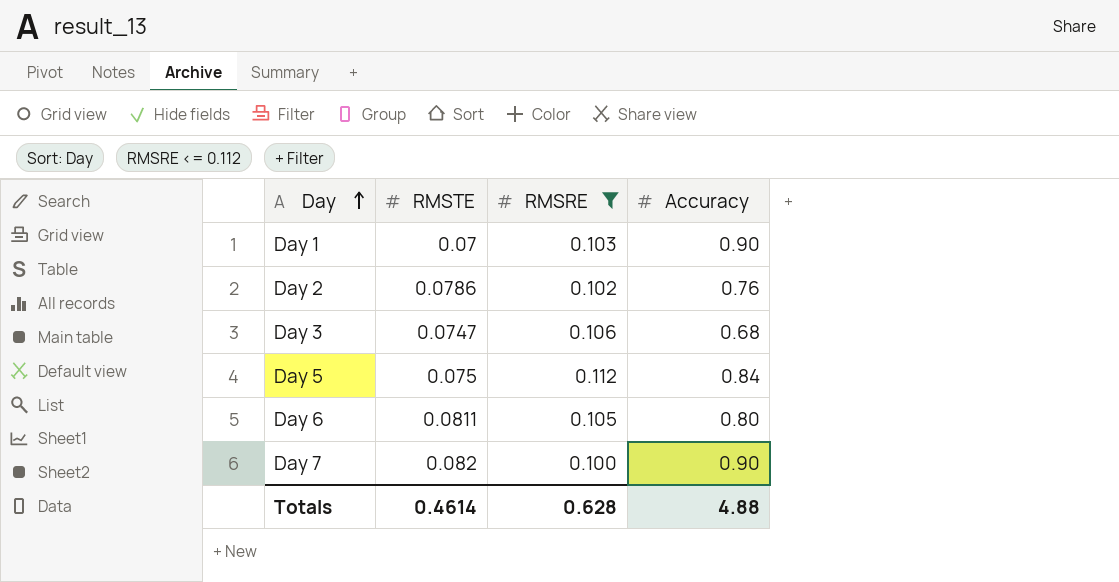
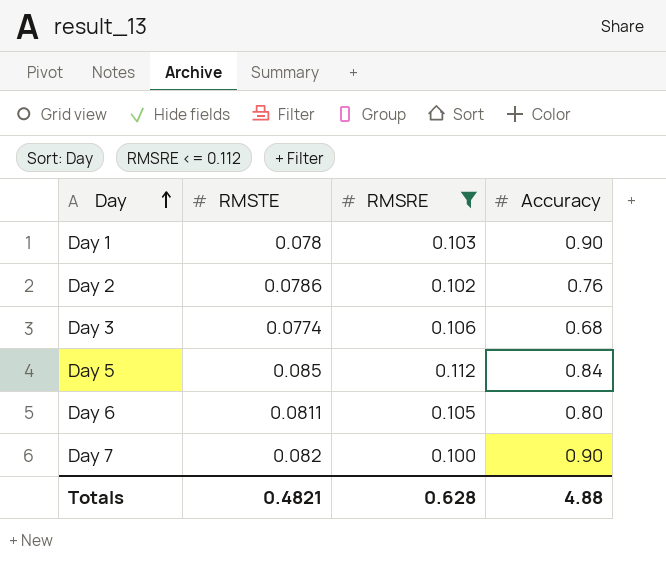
Day 1 | RMSTE: 0.07 -> 0.078
Day 3 | RMSTE: 0.0747 -> 0.0774
Day 5 | RMSTE: 0.075 -> 0.085
Totals | RMSTE: 0.4614 -> 0.4821

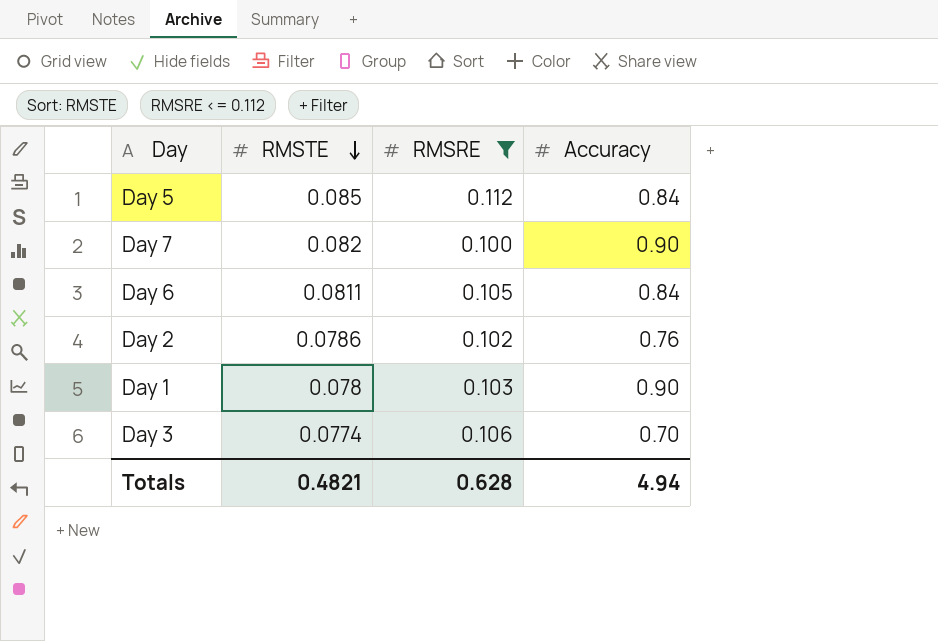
row order: Day ascending -> RMSTE descending
Day 6 | Accuracy: 0.80 -> 0.84
Day 3 | Accuracy: 0.68 -> 0.70
Totals | Accuracy: 4.88 -> 4.94

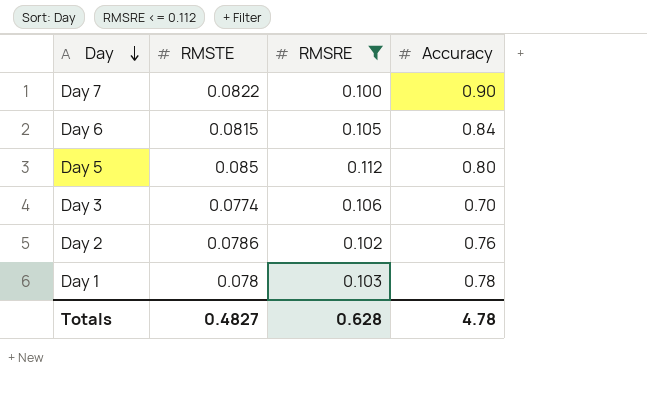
row order: RMSTE descending -> Day descending
Day 7 | RMSTE: 0.082 -> 0.0822
Day 6 | RMSTE: 0.0811 -> 0.0815
Day 5 | Accuracy: 0.84 -> 0.80
Day 1 | Accuracy: 0.90 -> 0.78
Totals | RMSTE: 0.4821 -> 0.4827
Totals | Accuracy: 4.94 -> 4.78

